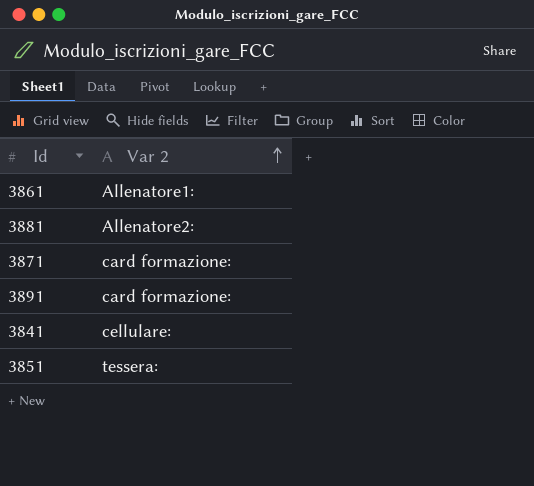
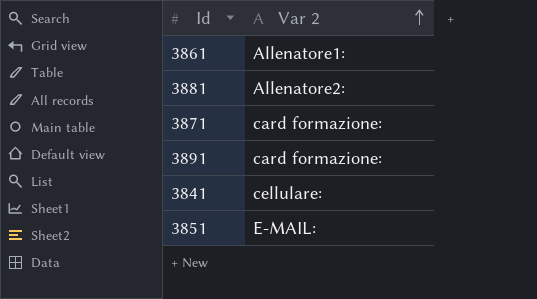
3851 | Var 2: tessera: -> E-MAIL:

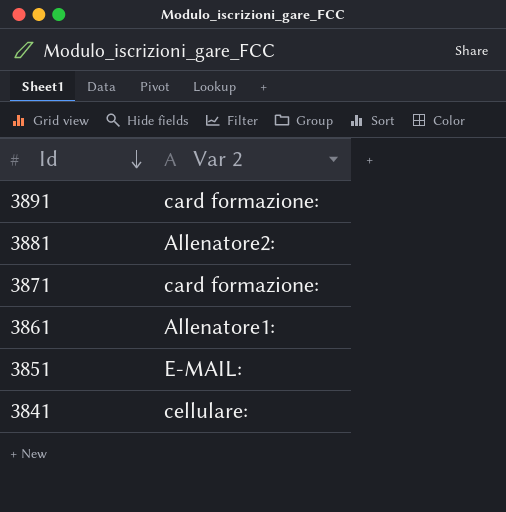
row order: Var 2 ascending -> Id descending

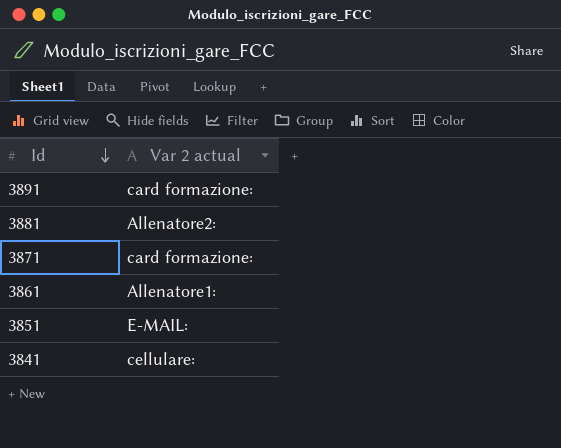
column name: Var 2 -> Var 2 actual

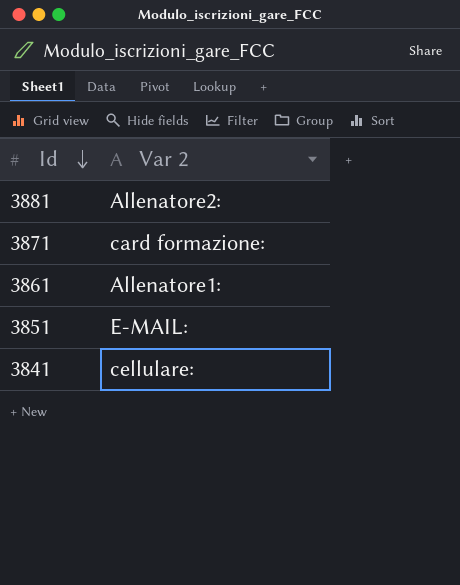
column name: Var 2 actual -> Var 2
row 3891: card formazione: -> none

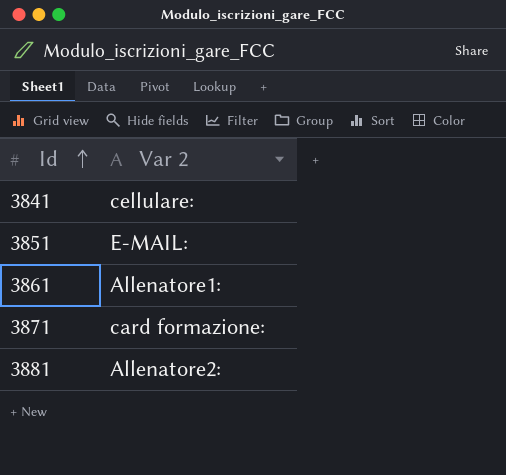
row order: Id descending -> Id ascending

